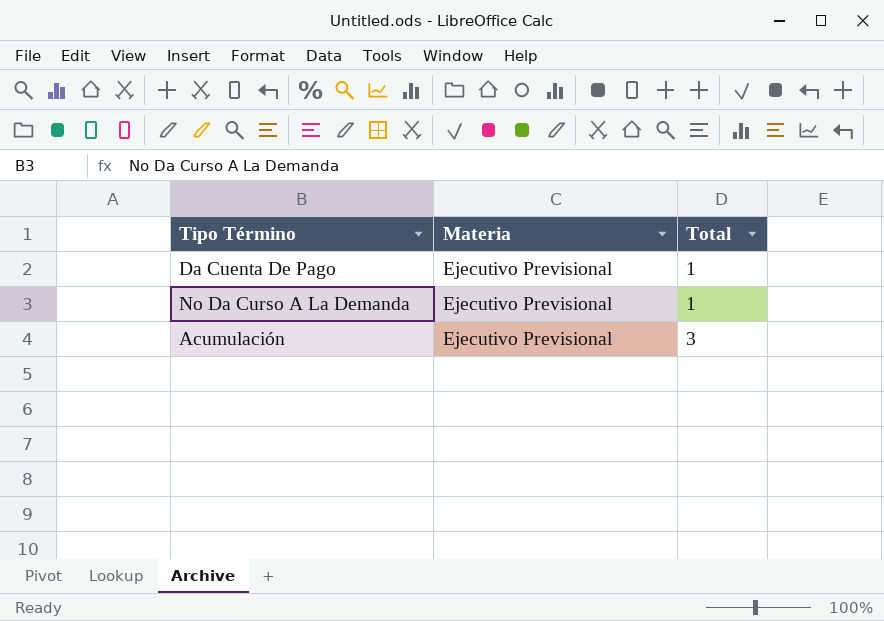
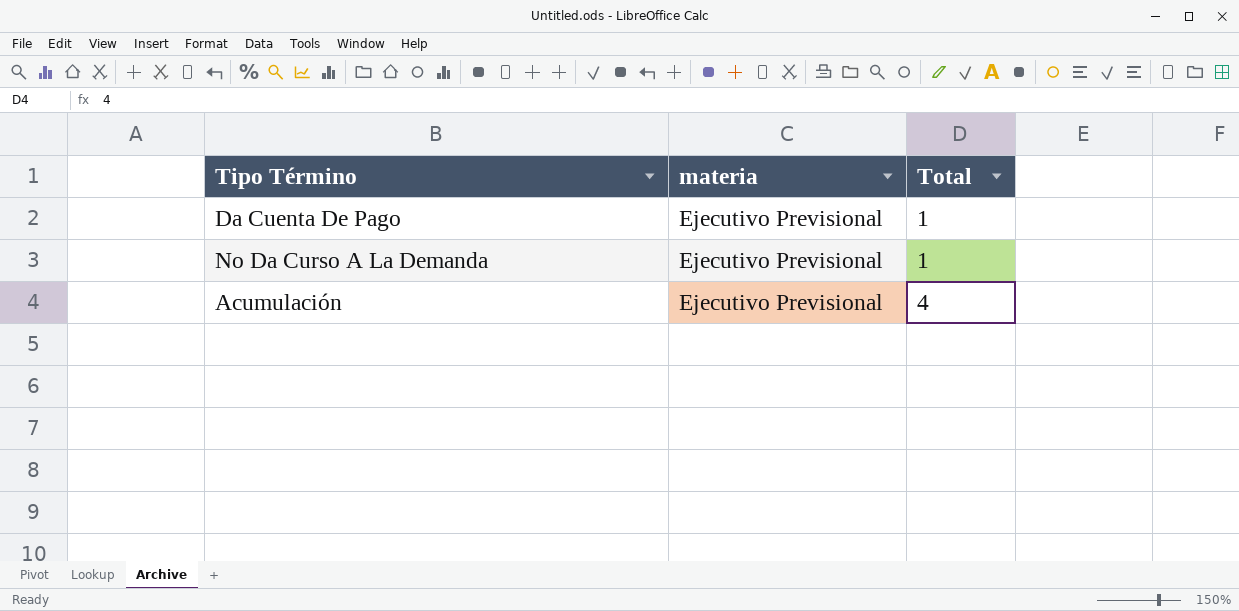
column name: Materia -> materia
Acumulación | Total: 3 -> 4

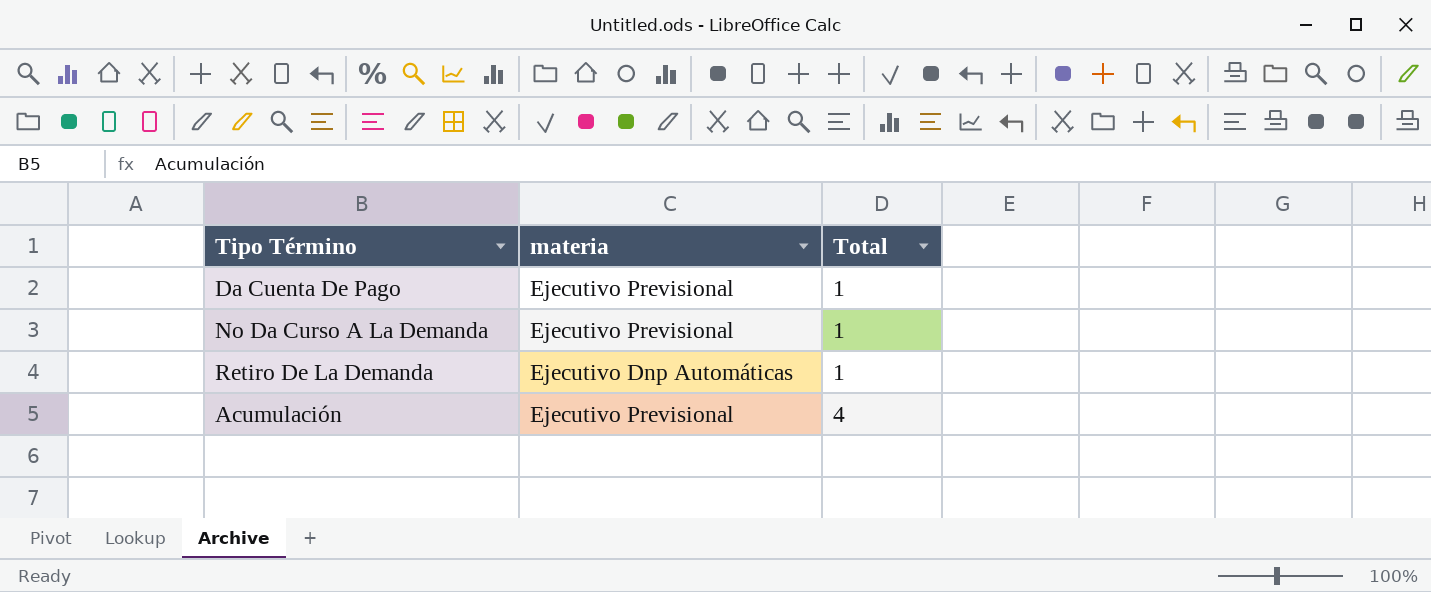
row Retiro De La Demanda: none -> Ejecutivo Dnp Automáticas | 1

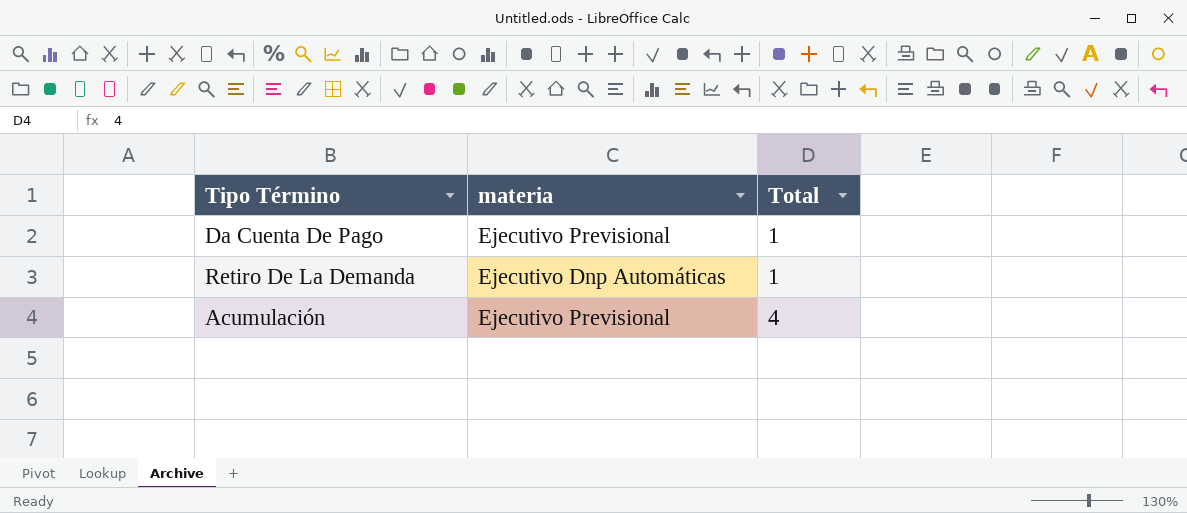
row No Da Curso A La Demanda: Ejecutivo Previsional | 1 -> none

